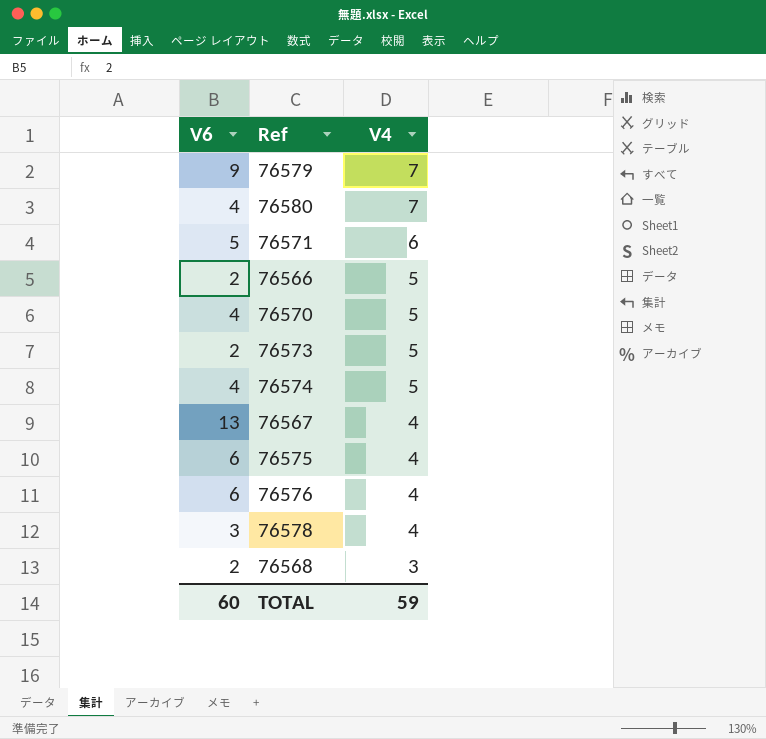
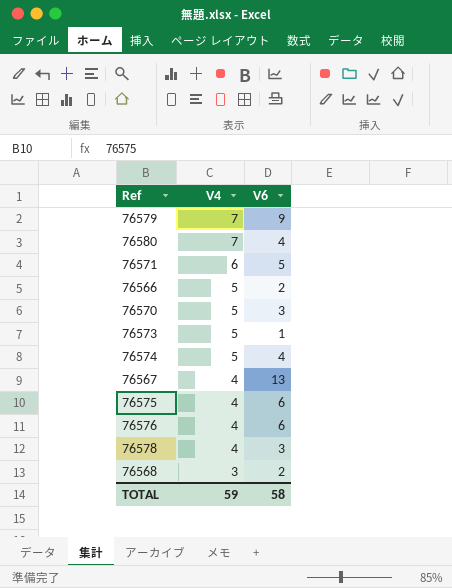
column V6 | position: 1 -> 3
76570 | V6: 4 -> 3
76573 | V6: 2 -> 1
TOTAL | V6: 60 -> 58

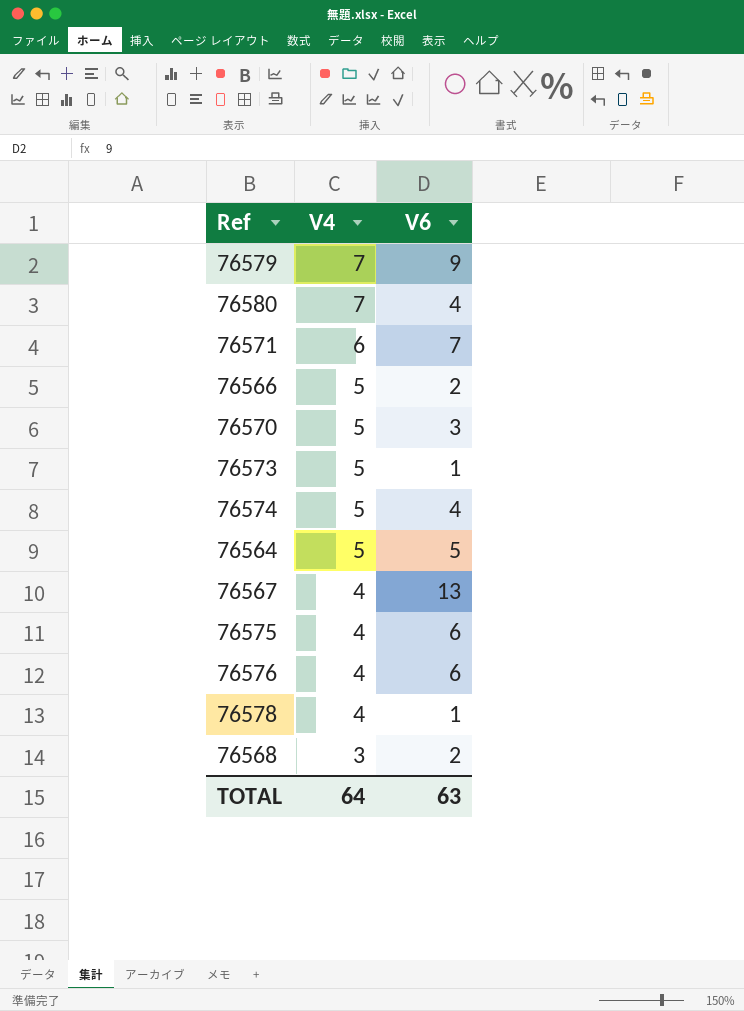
76571 | V6: 5 -> 7
row 76564: none -> 5 | 5
76578 | V6: 3 -> 1
TOTAL | V4: 59 -> 64
TOTAL | V6: 58 -> 63

